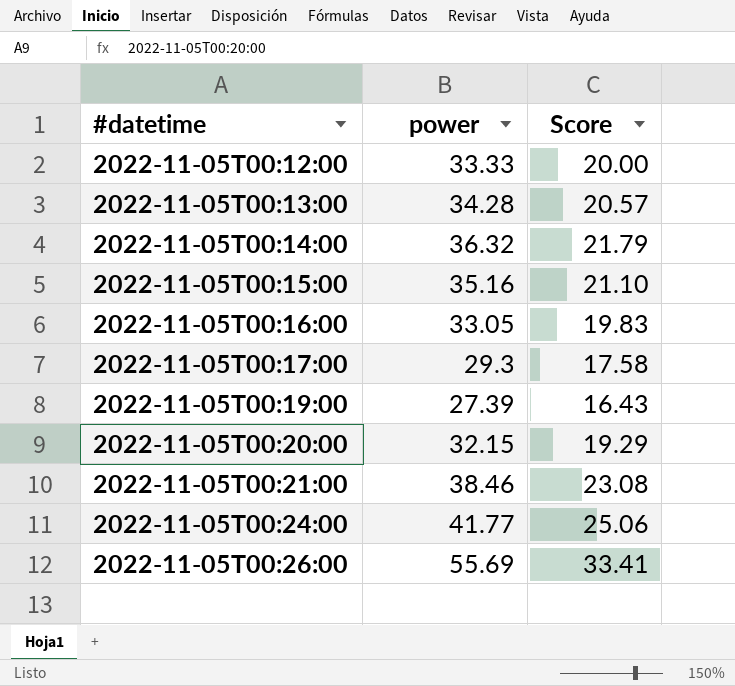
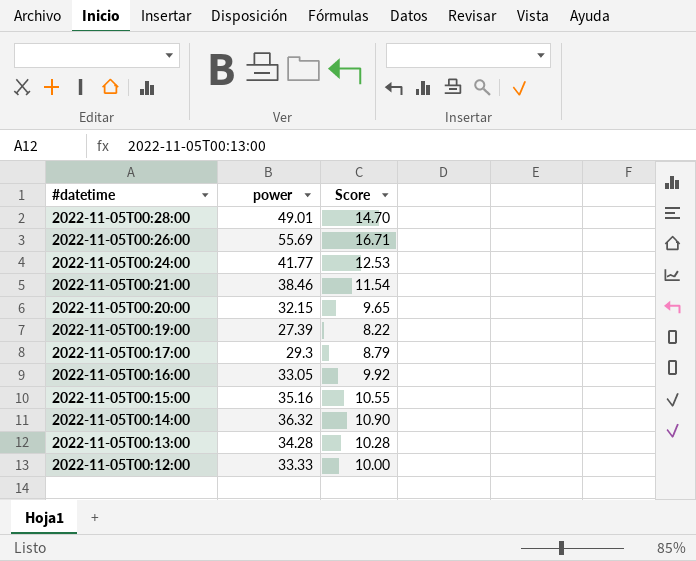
row order: #datetime ascending -> #datetime descending
column Score | formula: [power] * 0.6 -> [power] * 0.3
row 2022-11-05T00:28:00: none -> 49.01 | 14.70

